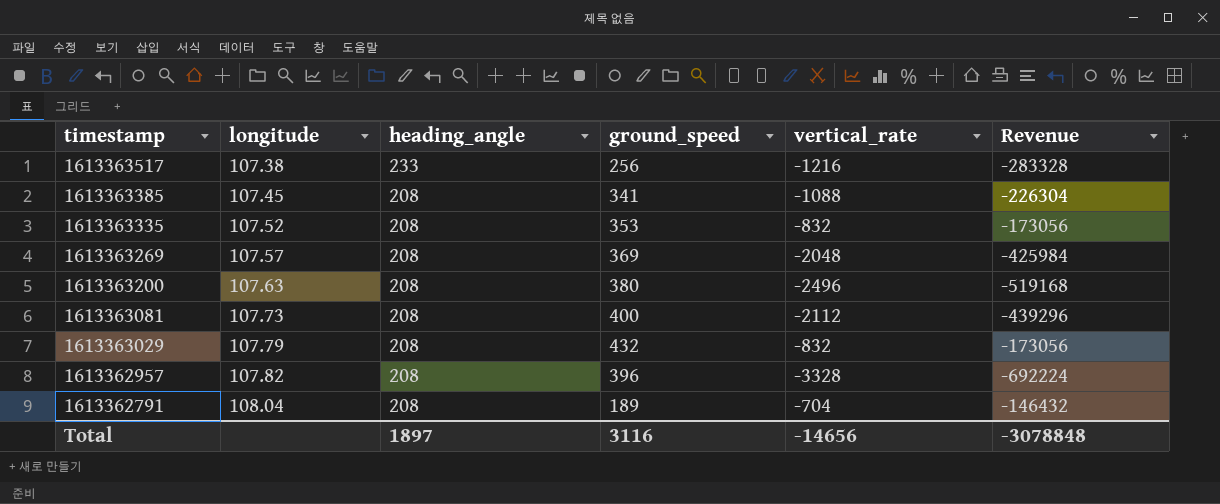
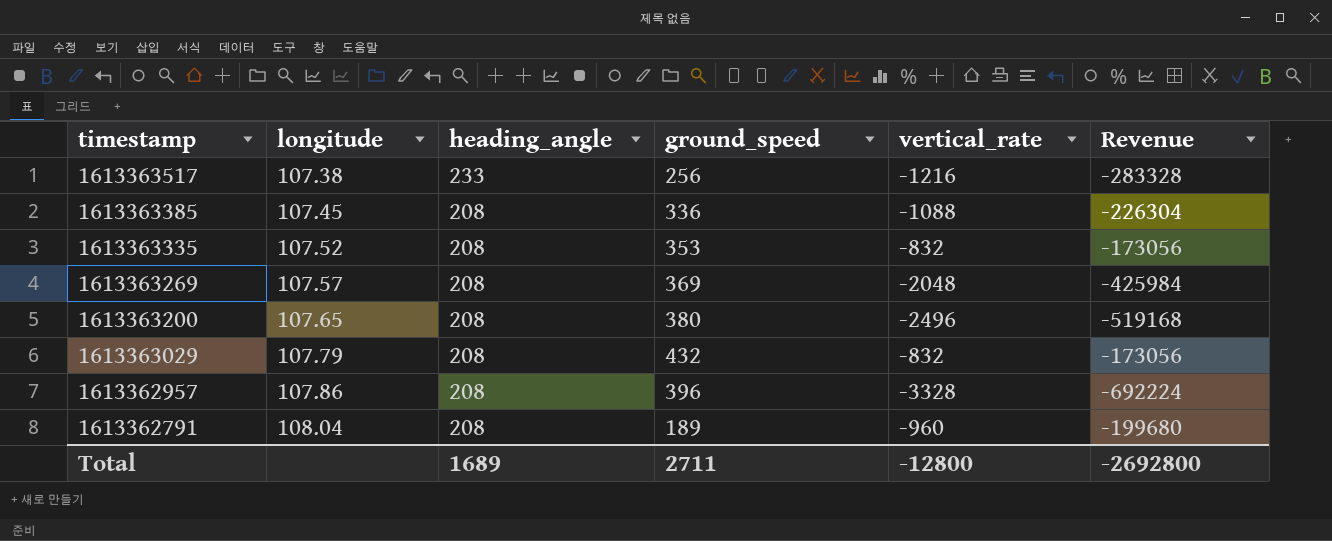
row 1613363081: 107.73 | 208 | 400 | -2112 | -439296 -> none
1613363385 | ground_speed: 341 -> 336
1613363200 | longitude: 107.63 -> 107.65
1613362957 | longitude: 107.82 -> 107.86
1613362791 | vertical_rate: -704 -> -960
1613362791 | Revenue: -146432 -> -199680
Total | heading_angle: 1897 -> 1689
Total | ground_speed: 3116 -> 2711
Total | vertical_rate: -14656 -> -12800
Total | Revenue: -3078848 -> -2692800

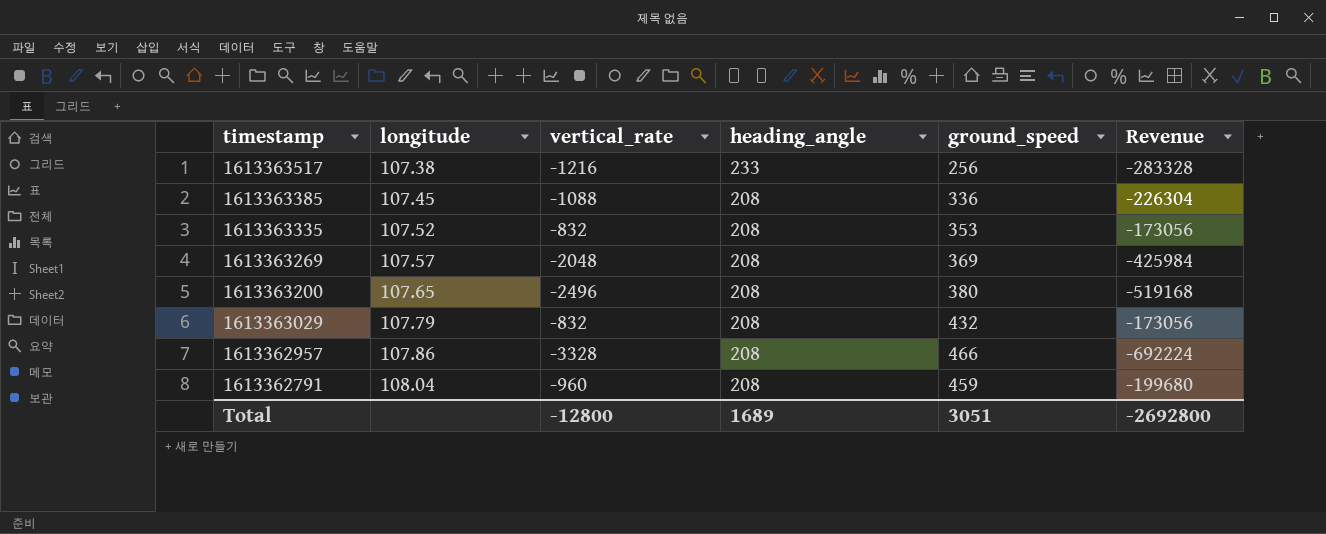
column vertical_rate | position: 5 -> 3
1613362957 | ground_speed: 396 -> 466
1613362791 | ground_speed: 189 -> 459
Total | ground_speed: 2711 -> 3051

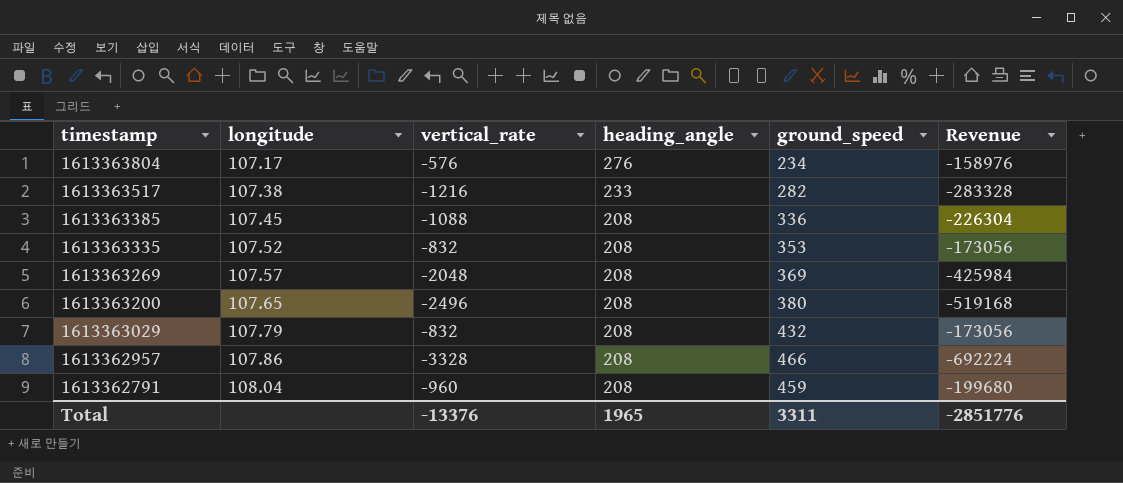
row 1613363804: none -> 107.17 | -576 | 276 | 234 | -158976
1613363517 | ground_speed: 256 -> 282
Total | vertical_rate: -12800 -> -13376
Total | heading_angle: 1689 -> 1965
Total | ground_speed: 3051 -> 3311
Total | Revenue: -2692800 -> -2851776

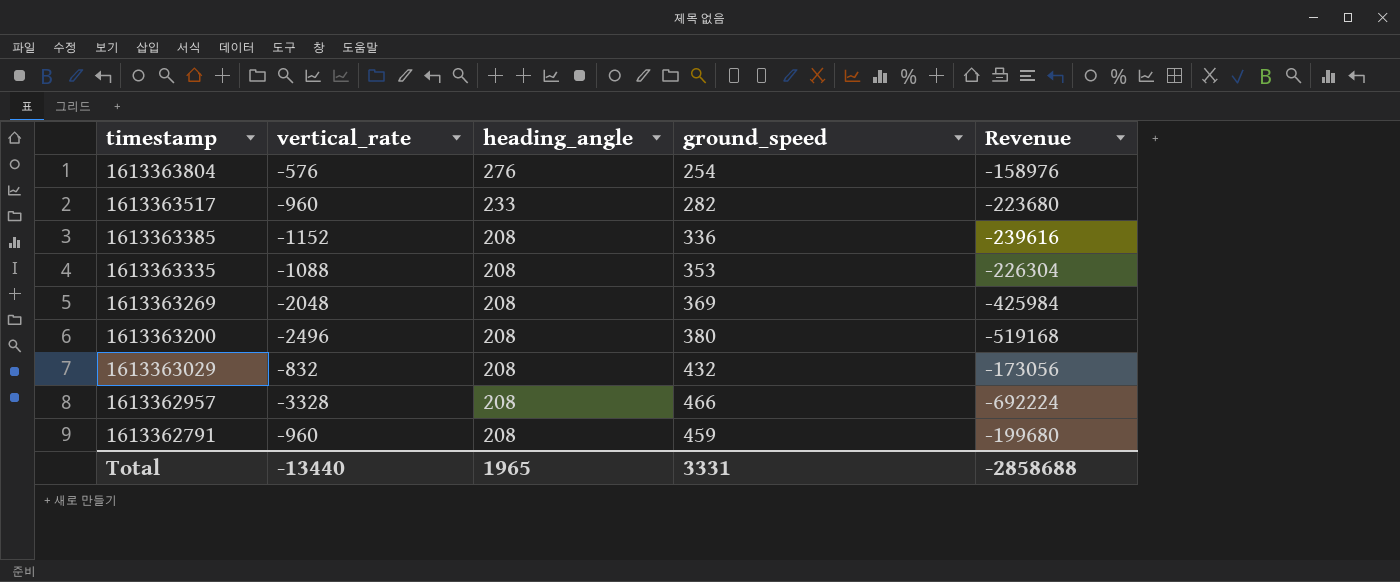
column longitude | position: 2 -> none
1613363804 | ground_speed: 234 -> 254
1613363517 | vertical_rate: -1216 -> -960
1613363517 | Revenue: -283328 -> -223680
1613363385 | vertical_rate: -1088 -> -1152
1613363385 | Revenue: -226304 -> -239616
1613363335 | vertical_rate: -832 -> -1088
1613363335 | Revenue: -173056 -> -226304
Total | vertical_rate: -13376 -> -13440
Total | ground_speed: 3311 -> 3331
Total | Revenue: -2851776 -> -2858688

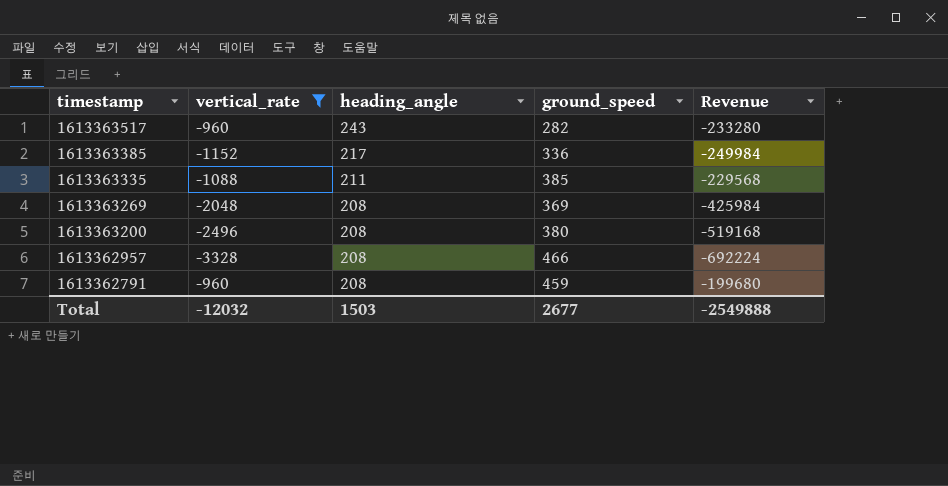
filter: none -> vertical_rate <= -960
1613363517 | heading_angle: 233 -> 243
1613363517 | Revenue: -223680 -> -233280
1613363385 | heading_angle: 208 -> 217
1613363385 | Revenue: -239616 -> -249984
1613363335 | heading_angle: 208 -> 211
1613363335 | ground_speed: 353 -> 385
1613363335 | Revenue: -226304 -> -229568
Total | vertical_rate: -13440 -> -12032
Total | heading_angle: 1965 -> 1503
Total | ground_speed: 3331 -> 2677
Total | Revenue: -2858688 -> -2549888

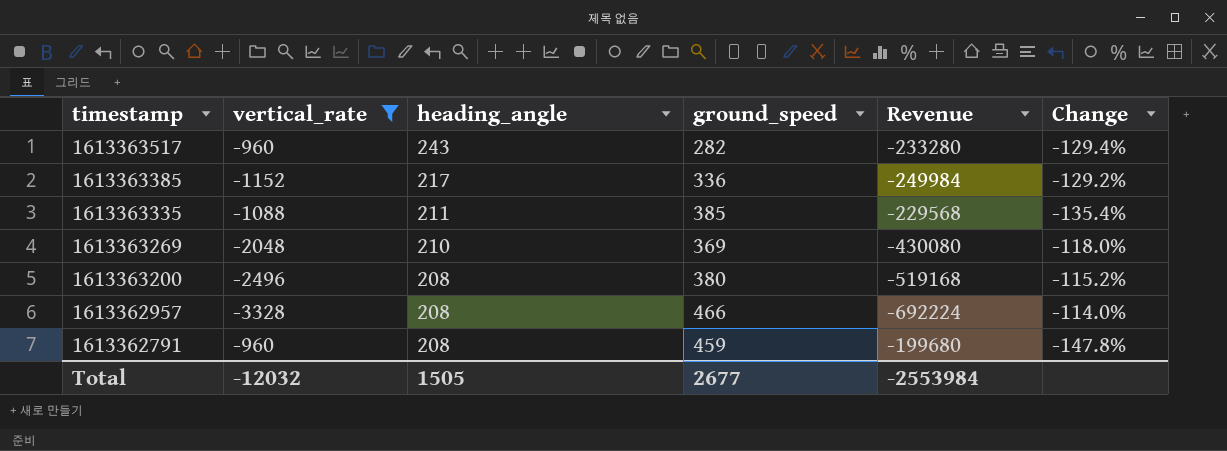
column Change | formula: none -> ([ground_speed] - [vertical_rate]) / [vertical_rate]
1613363269 | heading_angle: 208 -> 210
1613363269 | Revenue: -425984 -> -430080
Total | heading_angle: 1503 -> 1505
Total | Revenue: -2549888 -> -2553984

